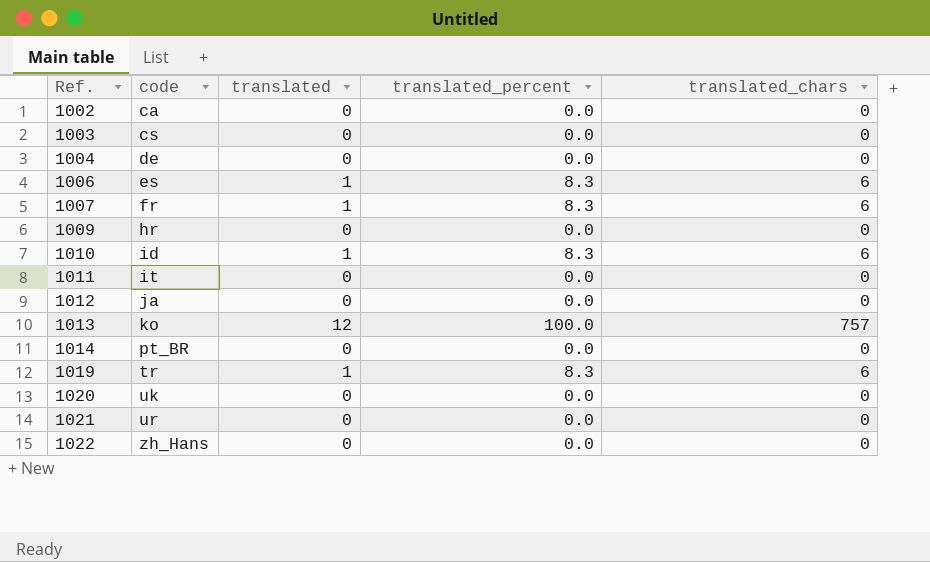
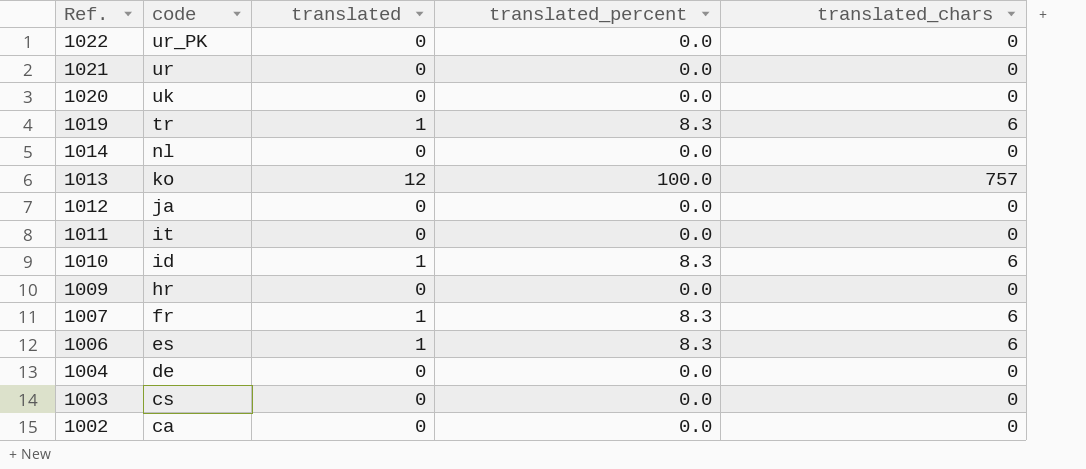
row order: Ref. ascending -> Ref. descending
1022 | code: zh_Hans -> ur_PK
1014 | code: pt_BR -> nl

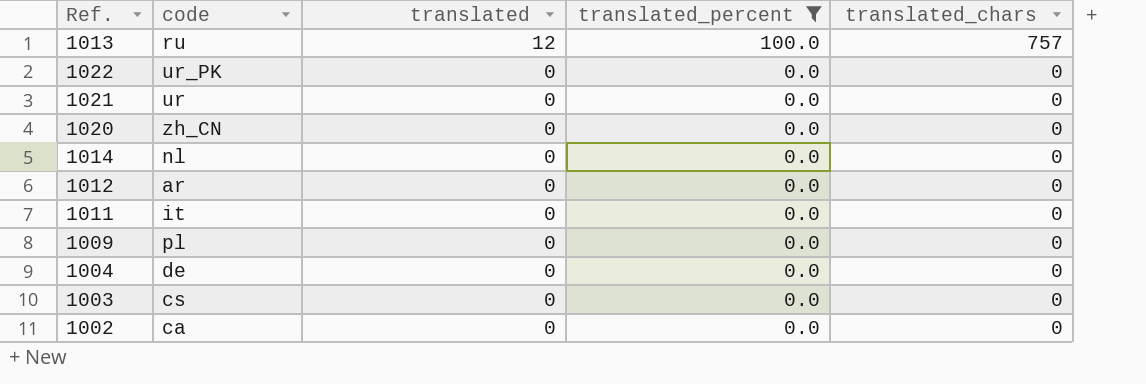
filter: none -> translated_percent != 8.3
row order: Ref. descending -> translated descending
1013 | code: ko -> ru
1020 | code: uk -> zh_CN
1012 | code: ja -> ar
1009 | code: hr -> pl

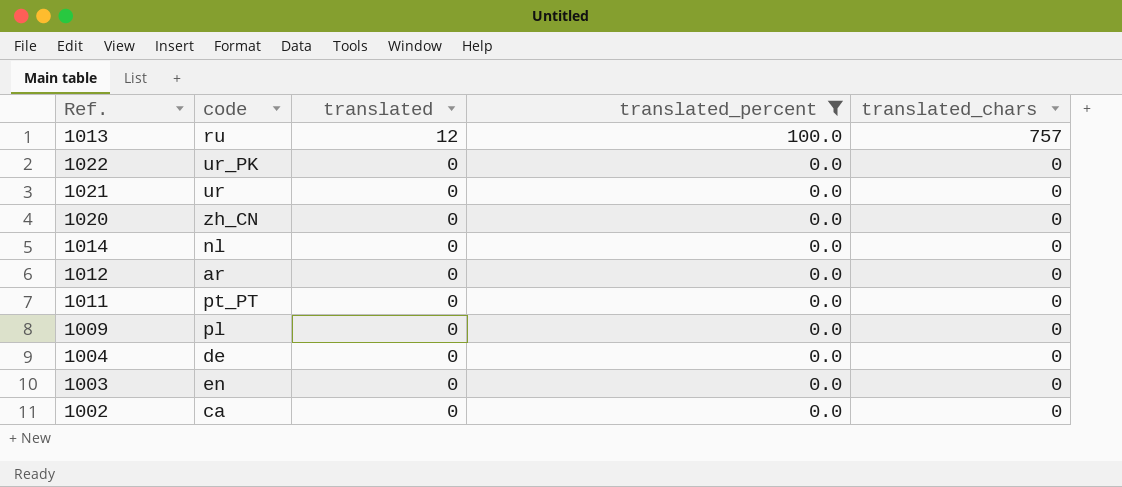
1011 | code: it -> pt_PT
1003 | code: cs -> en

